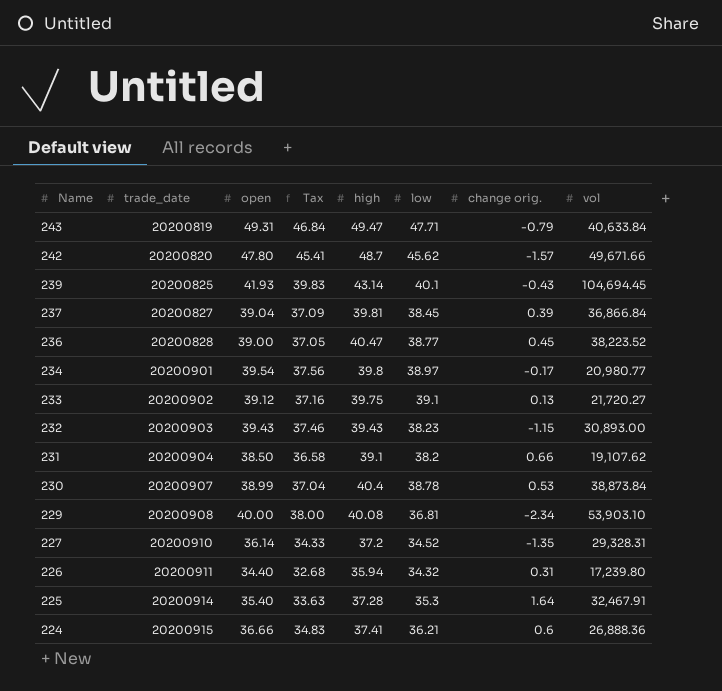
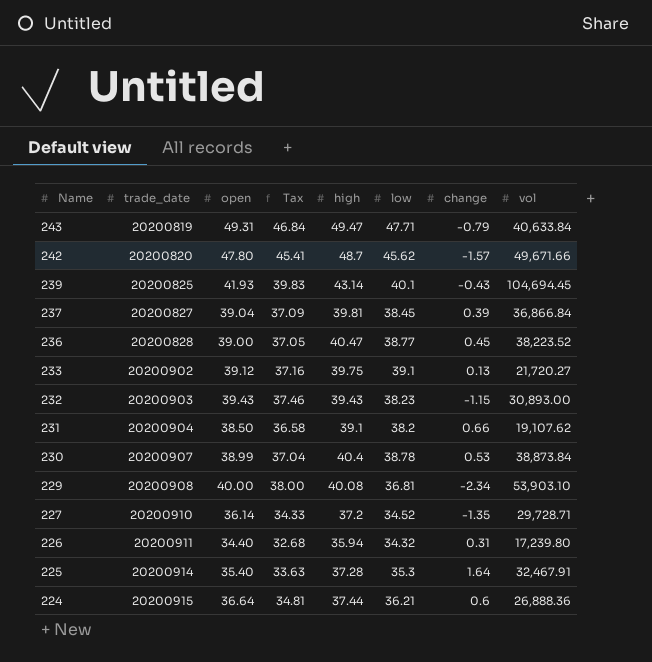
column name: change orig. -> change
row 234: 20200901 | 39.54 | 37.56 | 39.8 | 38.97 | -0.17 | 20,980.77 -> none
227 | vol: 29,328.31 -> 29,728.71
224 | open: 36.66 -> 36.64
224 | Tax: 34.83 -> 34.81
224 | high: 37.41 -> 37.44

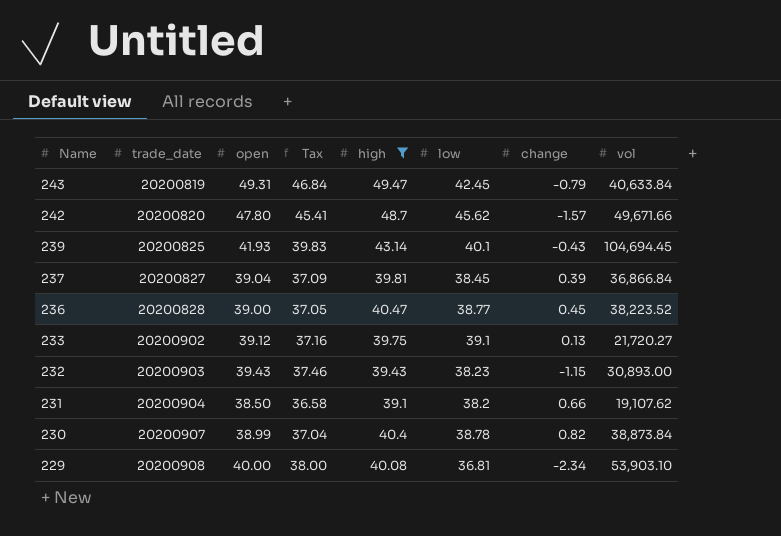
filter: none -> high >= 39.1
243 | low: 47.71 -> 42.45
230 | change: 0.53 -> 0.82

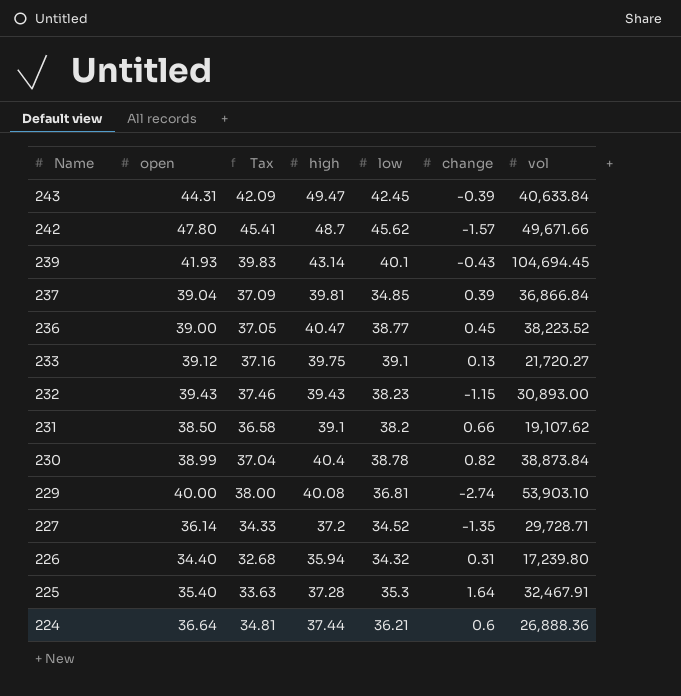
filter: high >= 39.1 -> none
column trade_date | position: 2 -> none
243 | open: 49.31 -> 44.31
243 | Tax: 46.84 -> 42.09
243 | change: -0.79 -> -0.39
237 | low: 38.45 -> 34.85
229 | change: -2.34 -> -2.74

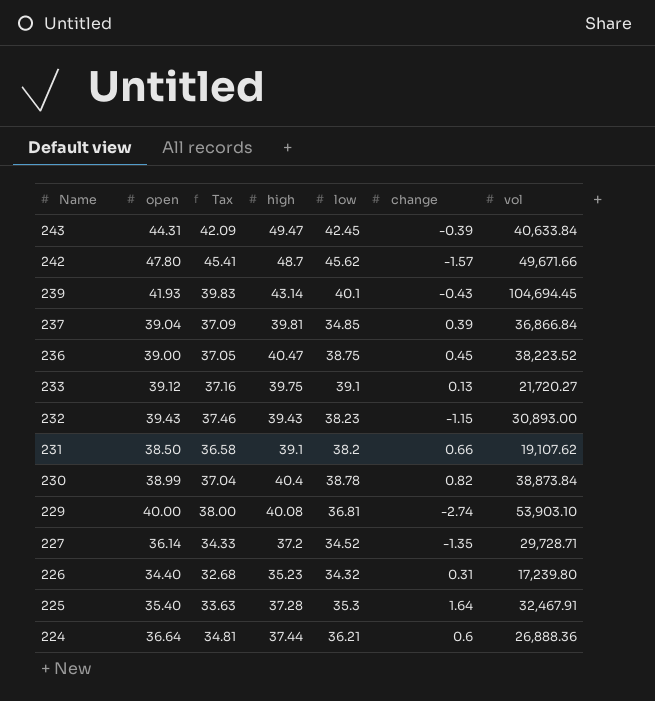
236 | low: 38.77 -> 38.75
226 | high: 35.94 -> 35.23

